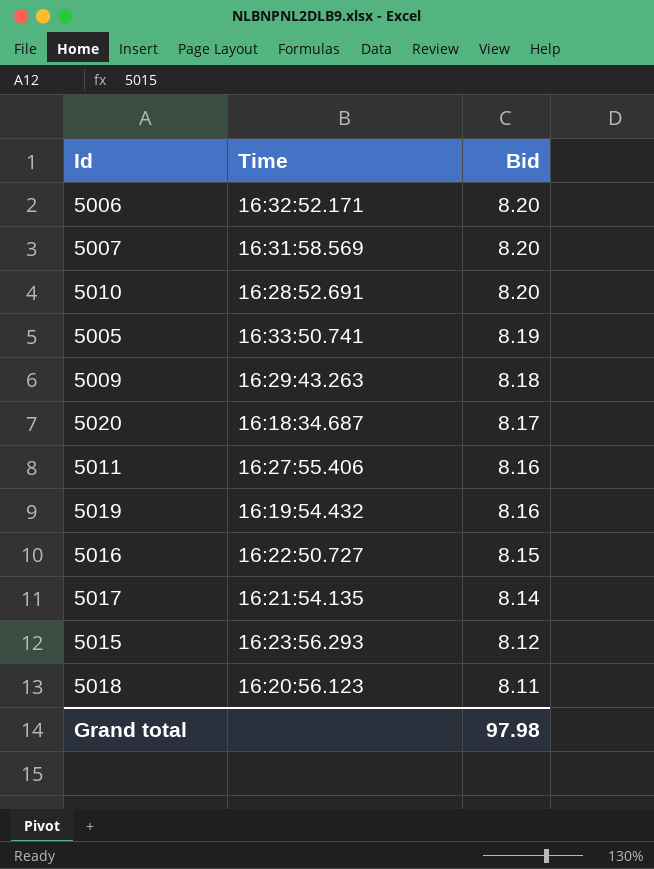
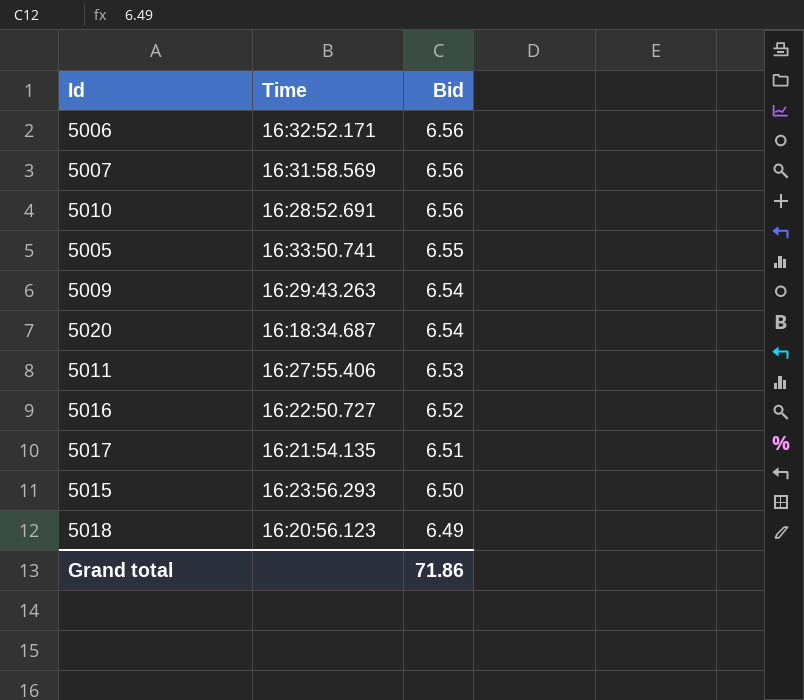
row 5019: 16:19:54.432 | 8.16 -> none
5006 | Bid: 8.20 -> 6.56
5007 | Bid: 8.20 -> 6.56
5010 | Bid: 8.20 -> 6.56
5005 | Bid: 8.19 -> 6.55
5009 | Bid: 8.18 -> 6.54
5020 | Bid: 8.17 -> 6.54
5011 | Bid: 8.16 -> 6.53
5016 | Bid: 8.15 -> 6.52
5017 | Bid: 8.14 -> 6.51
5015 | Bid: 8.12 -> 6.50
5018 | Bid: 8.11 -> 6.49
Grand total | Bid: 97.98 -> 71.86

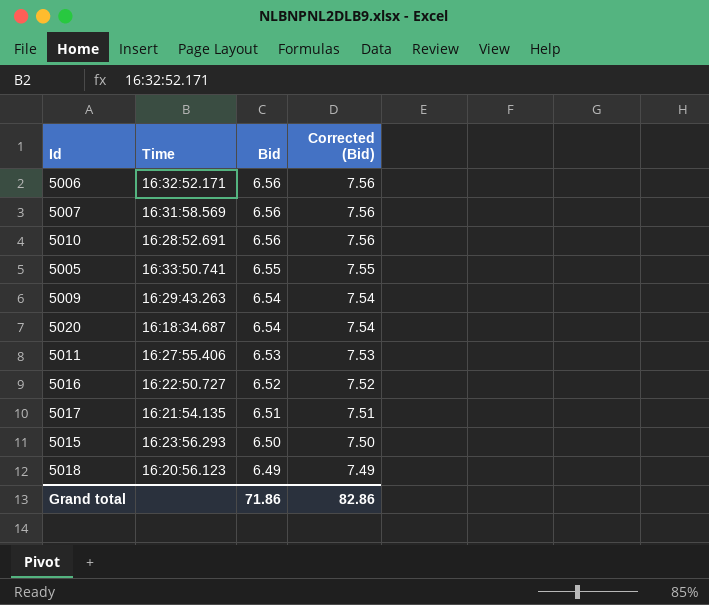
column Corrected (Bid) | formula: none -> [Bid] + 1

